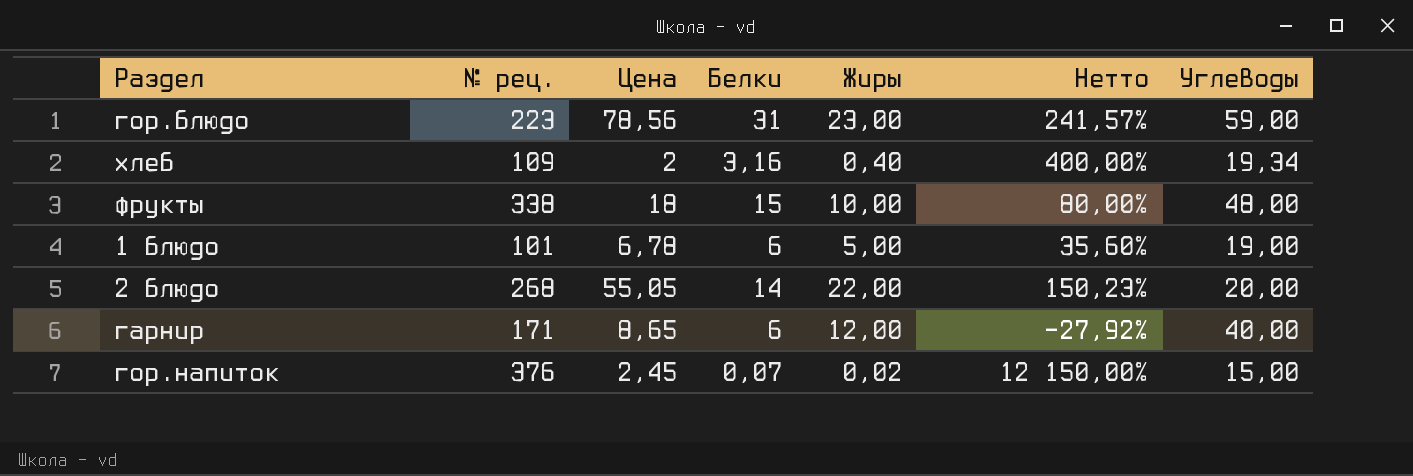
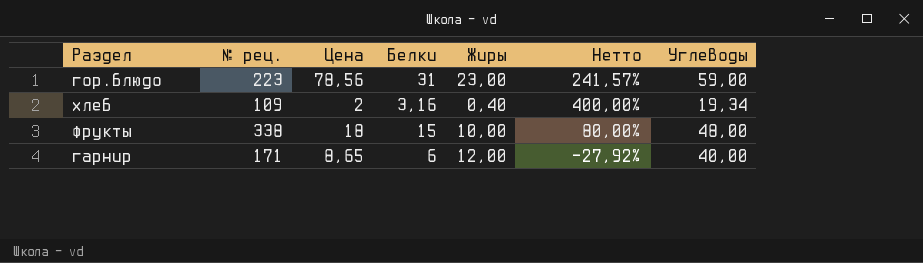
row 1 блюдо: 101 | 6,78 | 6 | 5,00 | 35,60% | 19,00 -> none
row 2 блюдо: 268 | 55,05 | 14 | 22,00 | 150,23% | 20,00 -> none
row гор.напиток: 376 | 2,45 | 0,07 | 0,02 | 12 150,00% | 15,00 -> none

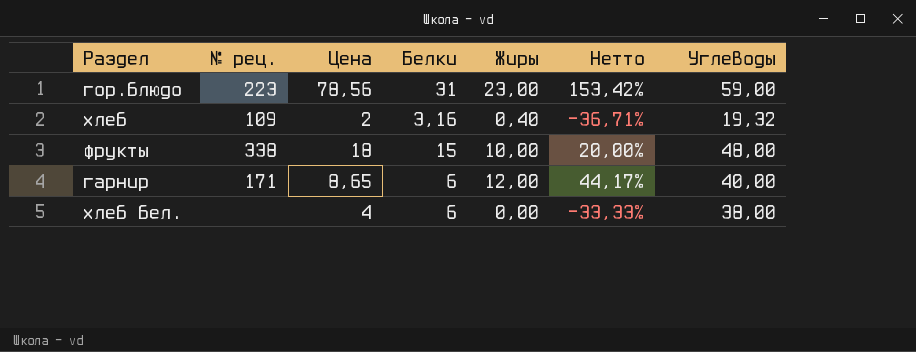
column Нетто | formula: ([Цена] - [Жиры]) / [Жиры] -> ([Цена] - [Белки]) / [Белки]
хлеб | Углеводы: 19,34 -> 19,32
row хлеб бел.: none -> none | 4 | 6 | 0,00 | -33,33% | 38,00

